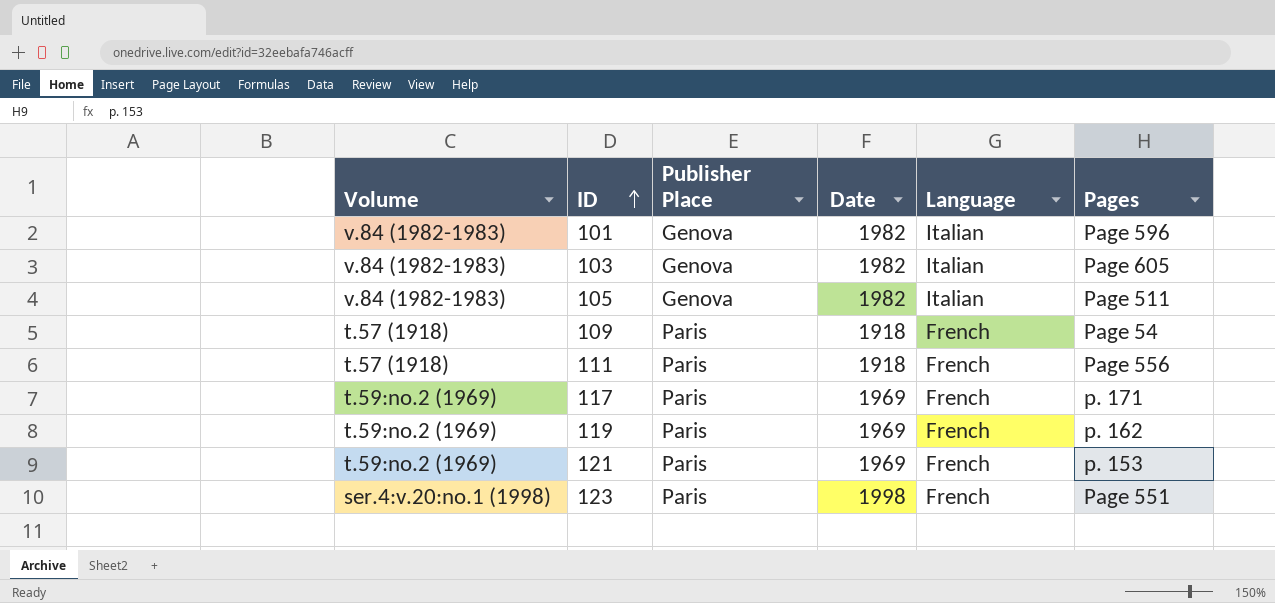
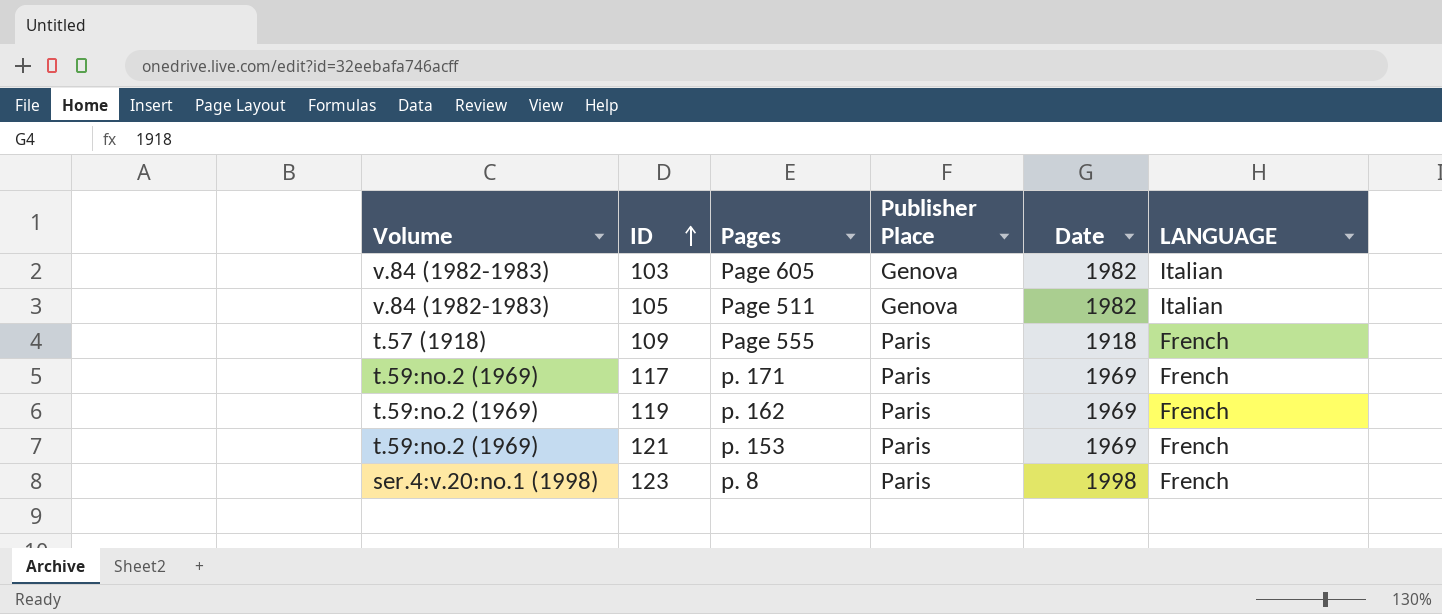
column Pages | position: 6 -> 3
column name: Language -> LANGUAGE
row 101: v.84 (1982-1983) | Genova | 1982 | Italian | Page 596 -> none
row 111: t.57 (1918) | Paris | 1918 | French | Page 556 -> none
109 | Pages: Page 54 -> Page 555
123 | Pages: Page 551 -> p. 8

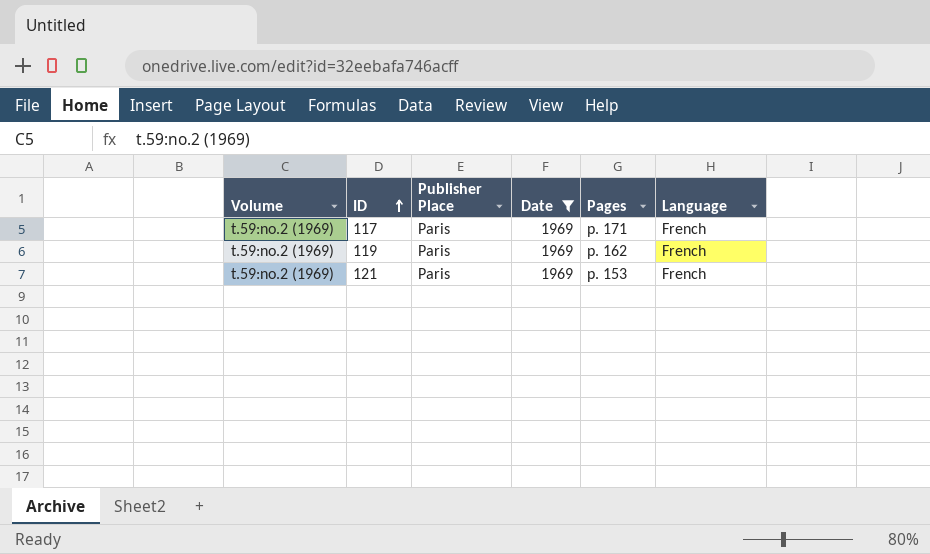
filter: none -> Date = 1969
column Pages | position: 3 -> 5
column name: LANGUAGE -> Language

